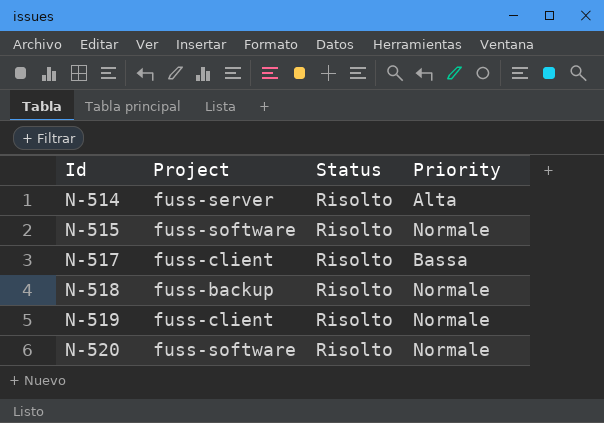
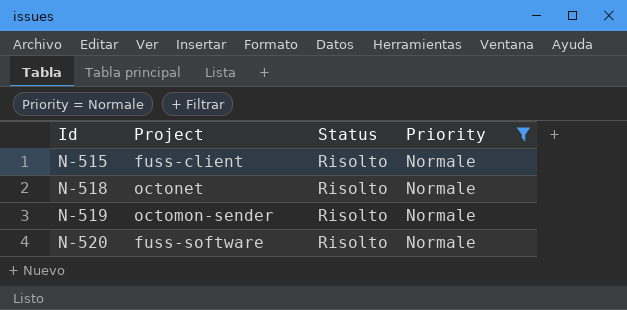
filter: none -> Priority = Normale
N-515 | Project: fuss-software -> fuss-client
N-518 | Project: fuss-backup -> octonet
N-519 | Project: fuss-client -> octomon-sender

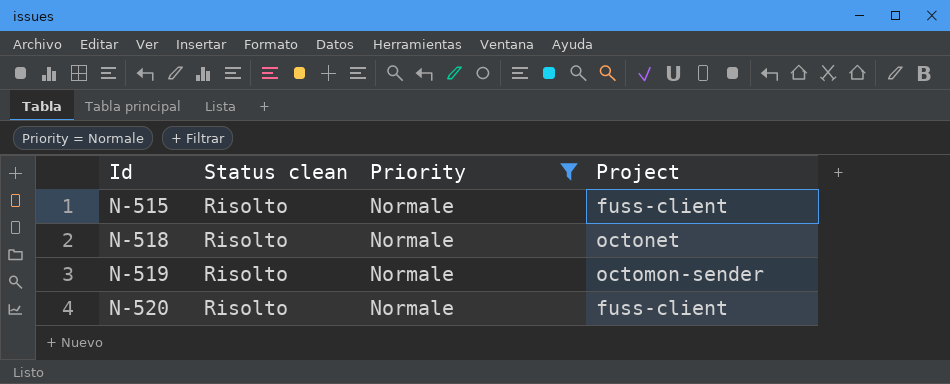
column name: Status -> Status clean
column Project | position: 2 -> 4
N-520 | Project: fuss-software -> fuss-client

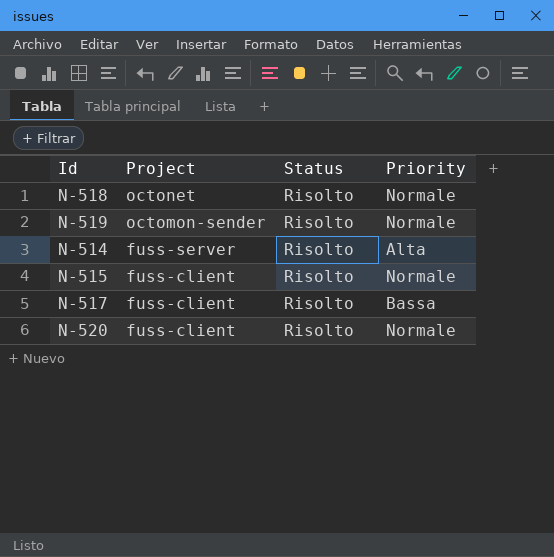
filter: Priority = Normale -> none
row order: Id ascending -> Project descending
column Project | position: 4 -> 2
column name: Status clean -> Status

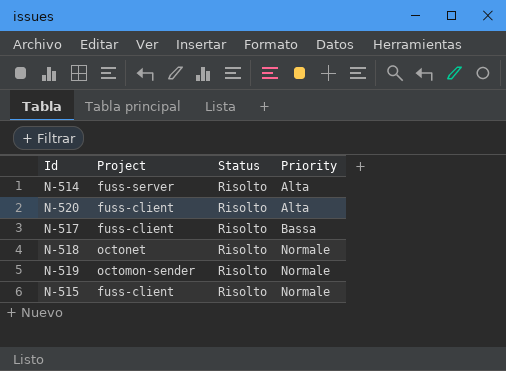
row order: Project descending -> Priority ascending
N-520 | Priority: Normale -> Alta

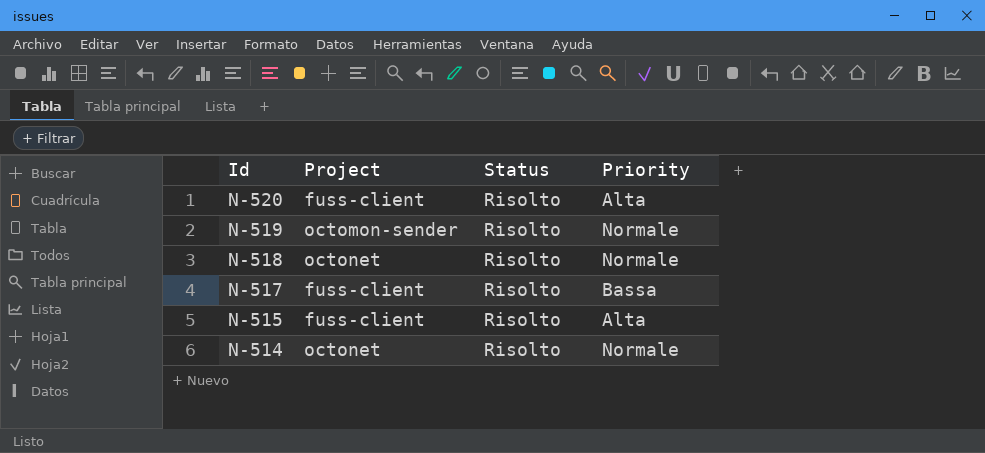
row order: Priority ascending -> Id descending
N-515 | Priority: Normale -> Alta
N-514 | Project: fuss-server -> octonet
N-514 | Priority: Alta -> Normale

